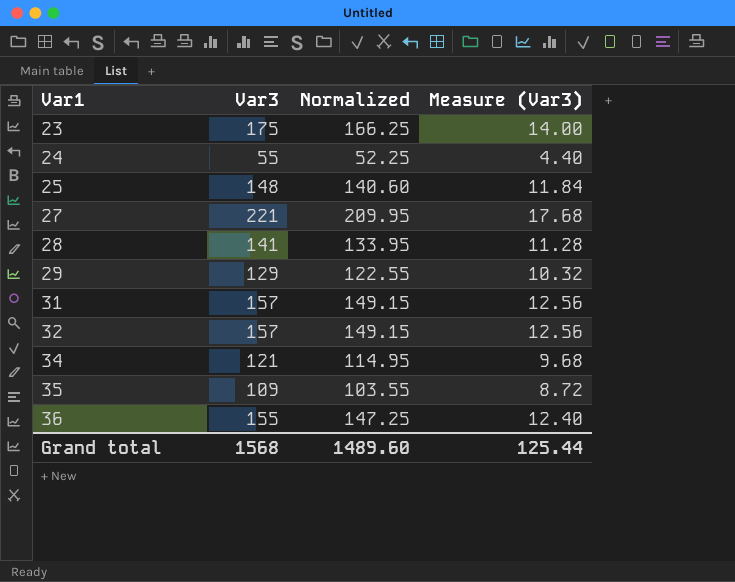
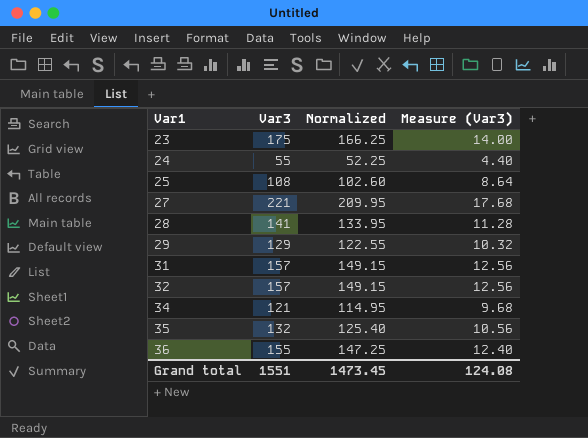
25 | Var3: 148 -> 108
25 | Normalized: 140.60 -> 102.60
25 | Measure (Var3): 11.84 -> 8.64
35 | Var3: 109 -> 132
35 | Normalized: 103.55 -> 125.40
35 | Measure (Var3): 8.72 -> 10.56
Grand total | Var3: 1568 -> 1551
Grand total | Normalized: 1489.60 -> 1473.45
Grand total | Measure (Var3): 125.44 -> 124.08

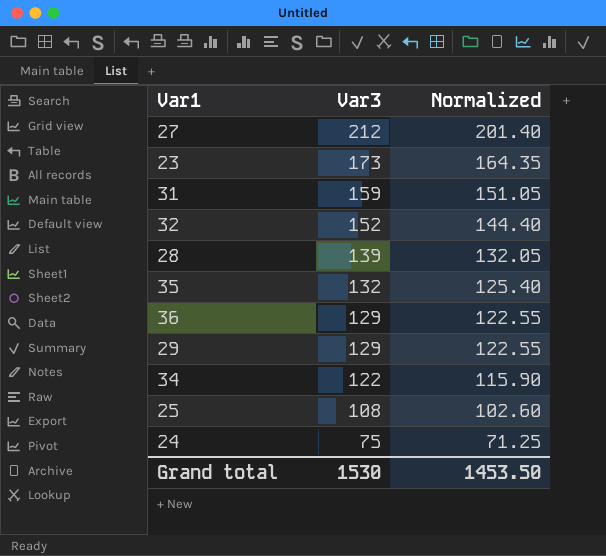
row order: Var1 ascending -> Var3 descending
column Measure (Var3) | formula: [Var3] * 0.08 -> none
27 | Var3: 221 -> 212
27 | Normalized: 209.95 -> 201.40
23 | Var3: 175 -> 173
23 | Normalized: 166.25 -> 164.35
31 | Var3: 157 -> 159
31 | Normalized: 149.15 -> 151.05
32 | Var3: 157 -> 152
32 | Normalized: 149.15 -> 144.40
28 | Var3: 141 -> 139
28 | Normalized: 133.95 -> 132.05
36 | Var3: 155 -> 129
36 | Normalized: 147.25 -> 122.55
34 | Var3: 121 -> 122
34 | Normalized: 114.95 -> 115.90
24 | Var3: 55 -> 75
24 | Normalized: 52.25 -> 71.25
Grand total | Var3: 1551 -> 1530
Grand total | Normalized: 1473.45 -> 1453.50

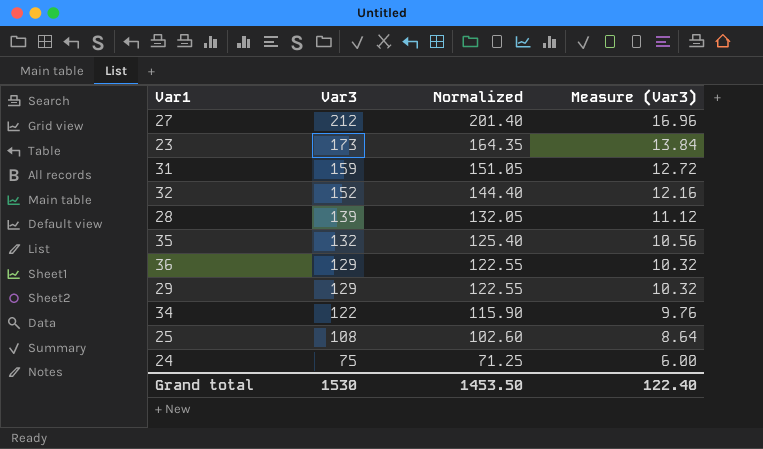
column Measure (Var3) | formula: none -> [Var3] * 0.08

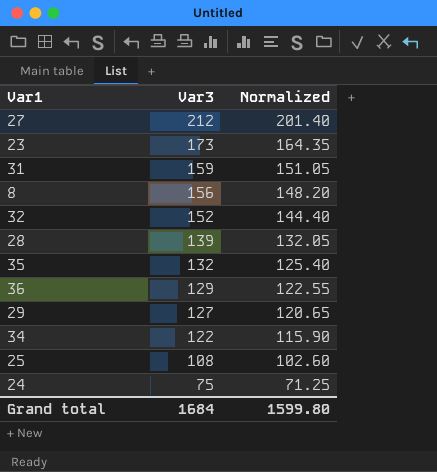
column Measure (Var3) | formula: [Var3] * 0.08 -> none
row 8: none -> 156 | 148.20
29 | Var3: 129 -> 127
29 | Normalized: 122.55 -> 120.65
Grand total | Var3: 1530 -> 1684
Grand total | Normalized: 1453.50 -> 1599.80

